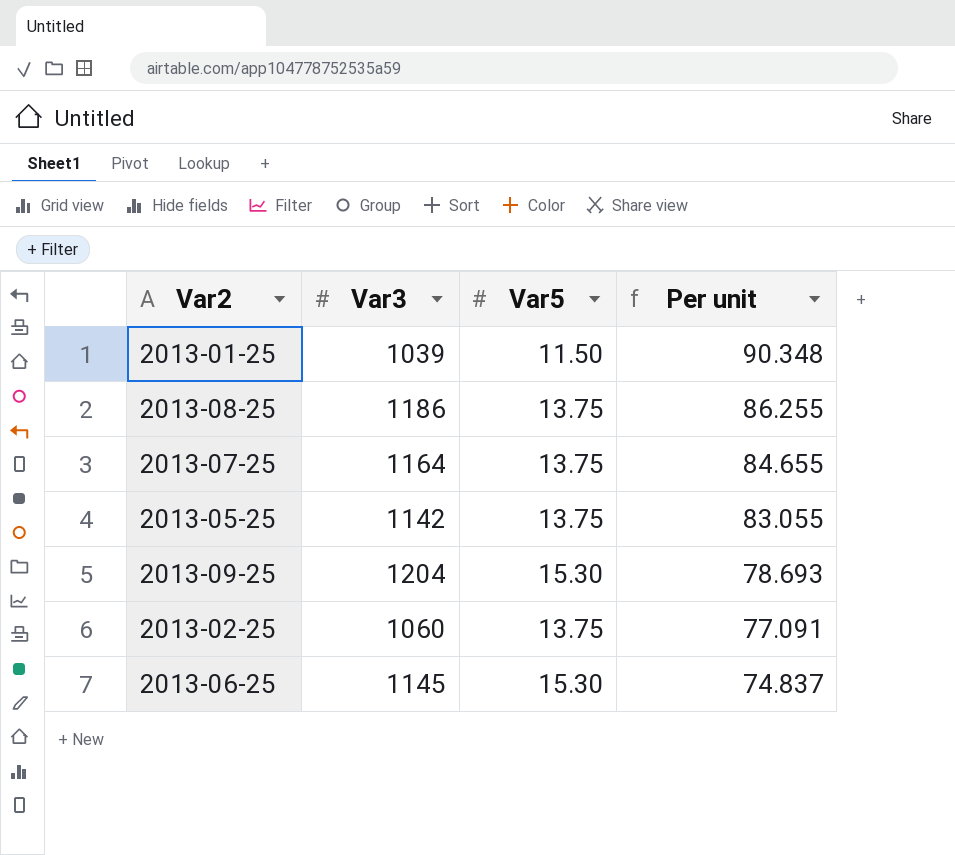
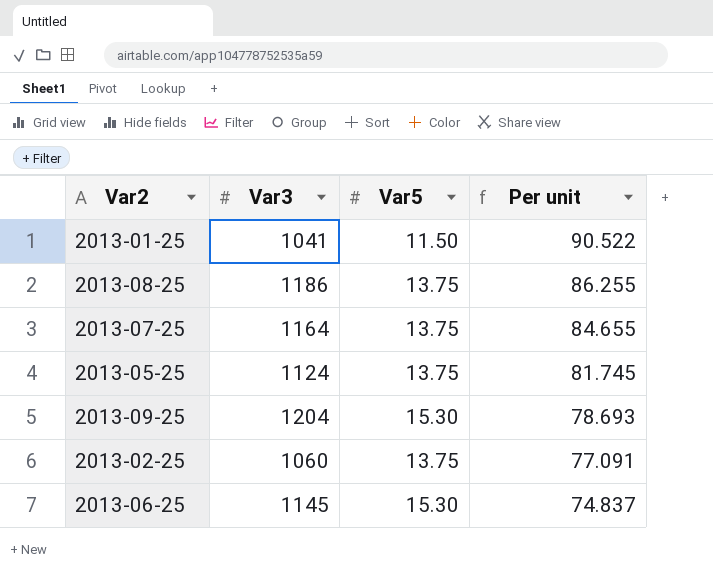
2013-01-25 | Var3: 1039 -> 1041
2013-01-25 | Per unit: 90.348 -> 90.522
2013-05-25 | Var3: 1142 -> 1124
2013-05-25 | Per unit: 83.055 -> 81.745

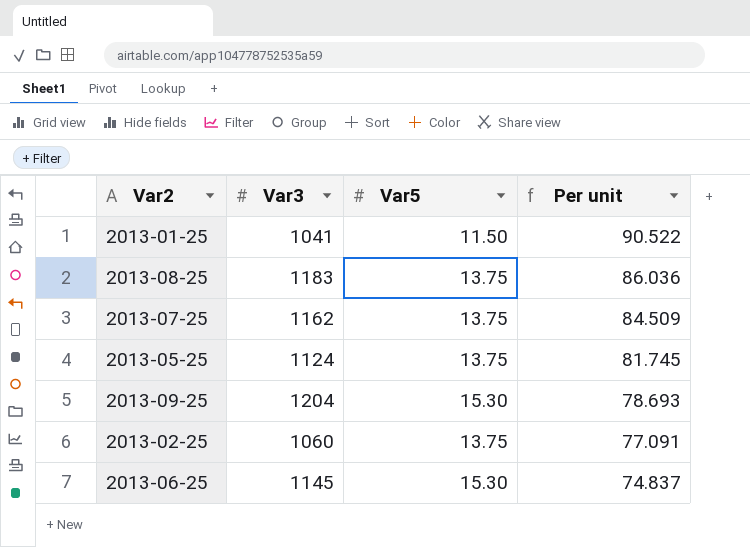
2013-08-25 | Var3: 1186 -> 1183
2013-08-25 | Per unit: 86.255 -> 86.036
2013-07-25 | Var3: 1164 -> 1162
2013-07-25 | Per unit: 84.655 -> 84.509

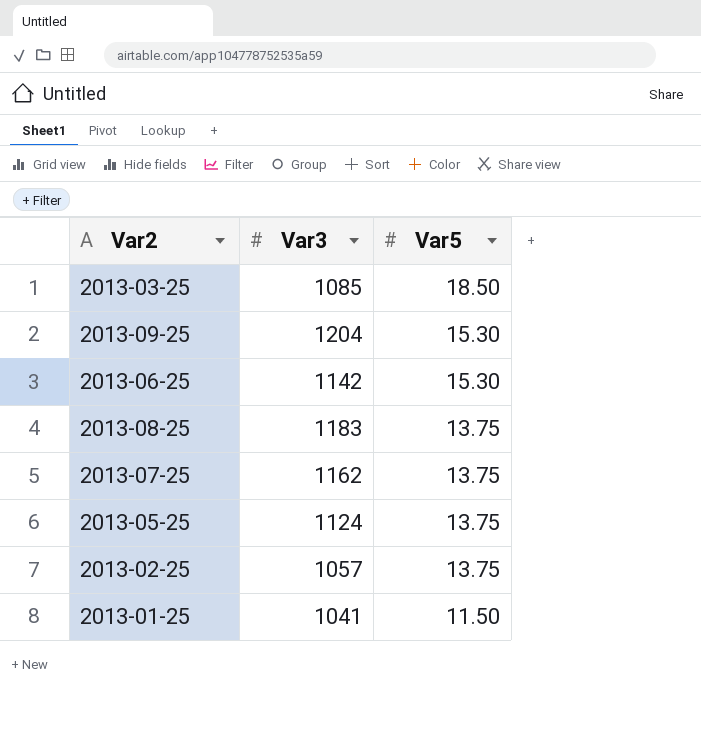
row order: Per unit descending -> Var5 descending
column Per unit | formula: [Var3] / [Var5] -> none
row 2013-03-25: none -> 1085 | 18.50
2013-06-25 | Var3: 1145 -> 1142
2013-02-25 | Var3: 1060 -> 1057

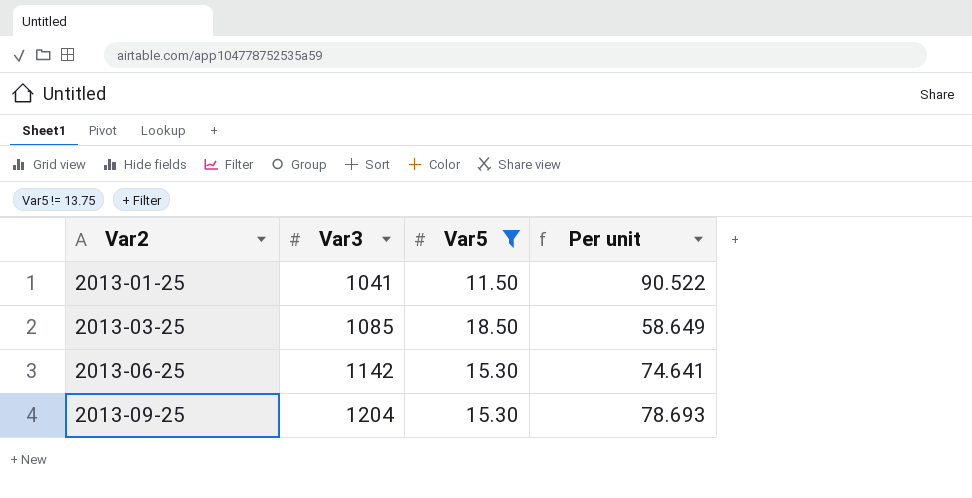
filter: none -> Var5 != 13.75
row order: Var5 descending -> Var2 ascending
column Per unit | formula: none -> [Var3] / [Var5]

